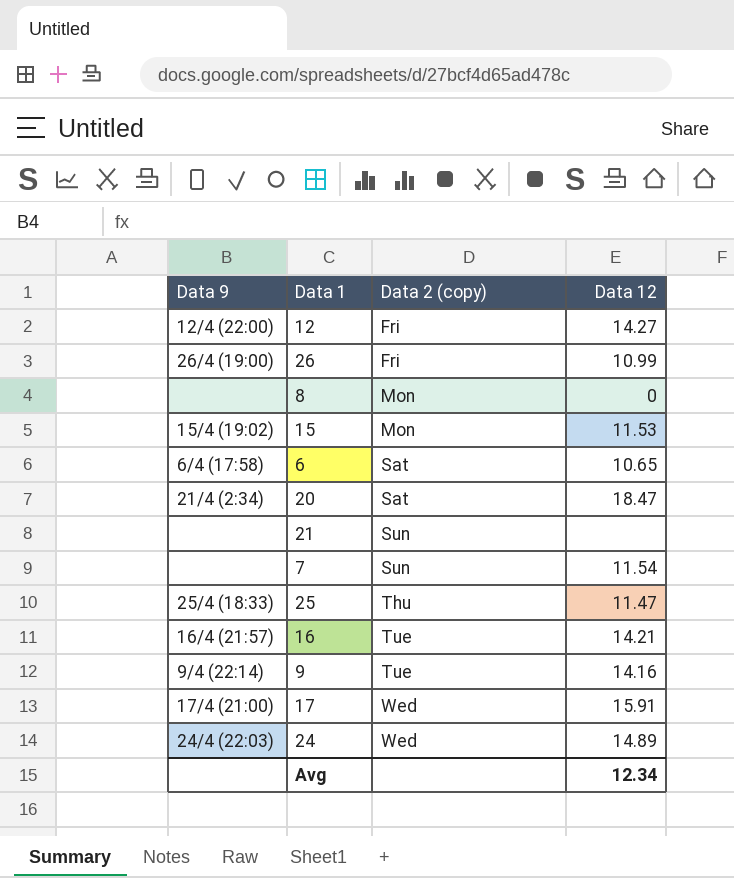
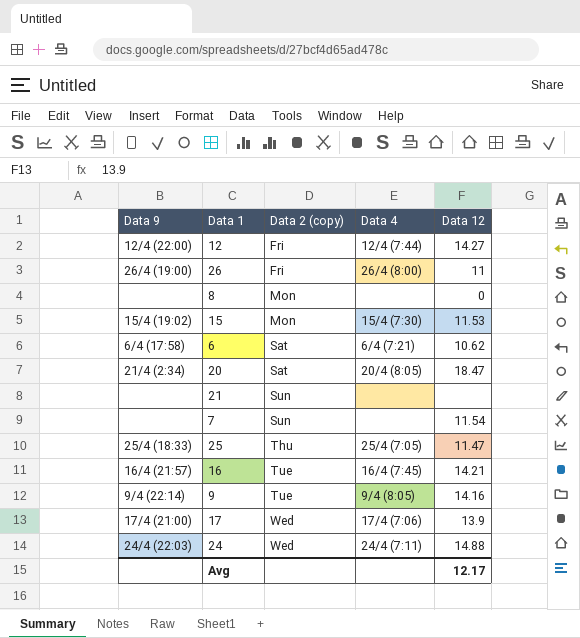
column Data 4 | position: none -> 4
26 | Data 12: 10.99 -> 11
6 | Data 12: 10.65 -> 10.62
17 | Data 12: 15.91 -> 13.9
24 | Data 12: 14.89 -> 14.88
Avg | Data 12: 12.34 -> 12.17

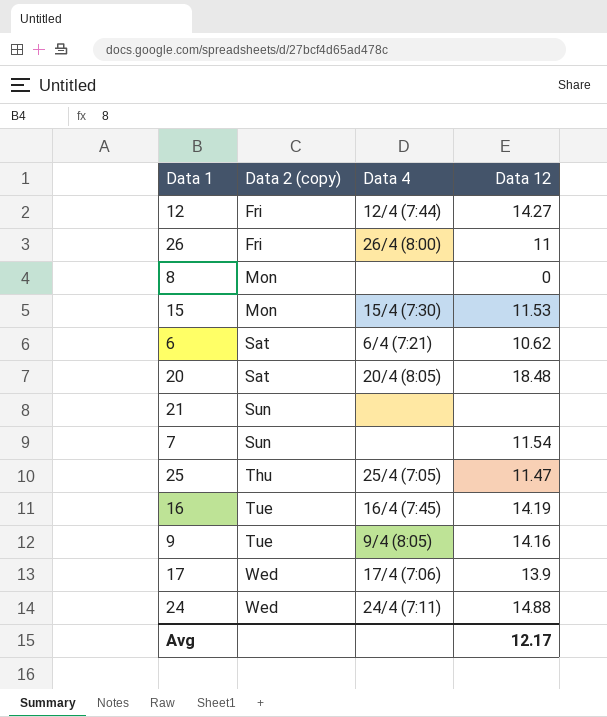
column Data 9 | position: 1 -> none
20 | Data 12: 18.47 -> 18.48
16 | Data 12: 14.21 -> 14.19

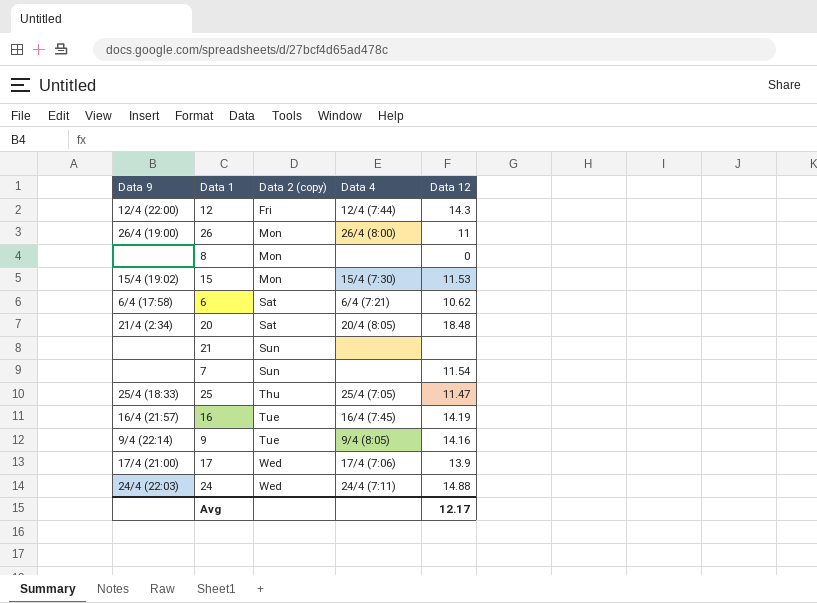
column Data 9 | position: none -> 1
12 | Data 12: 14.27 -> 14.3
26 | Data 2 (copy): Fri -> Mon

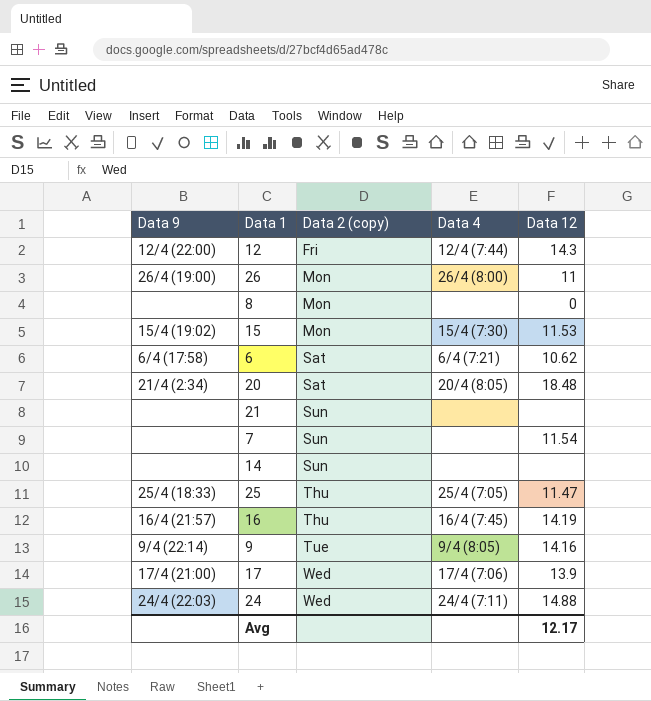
row 14: none -> none | Sun | none | none
16 | Data 2 (copy): Tue -> Thu

